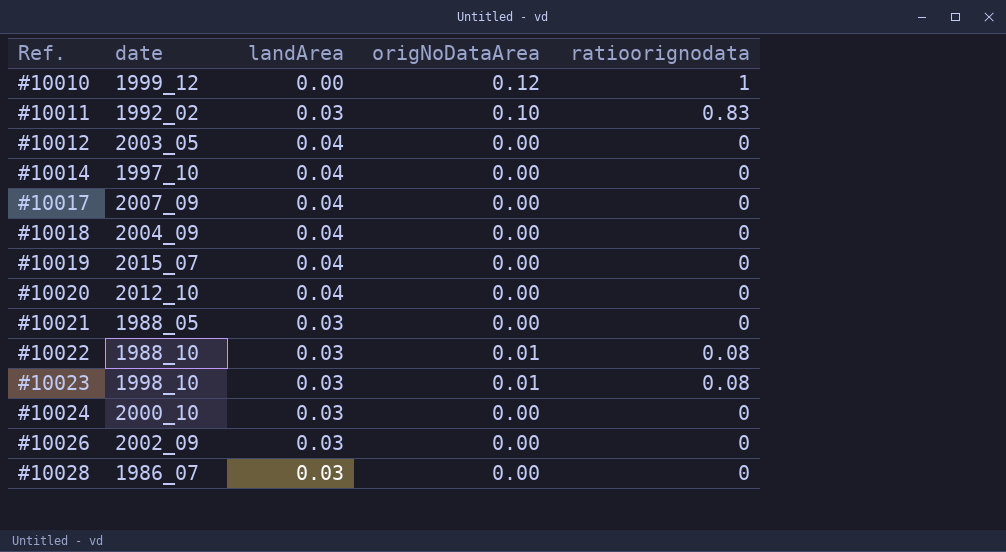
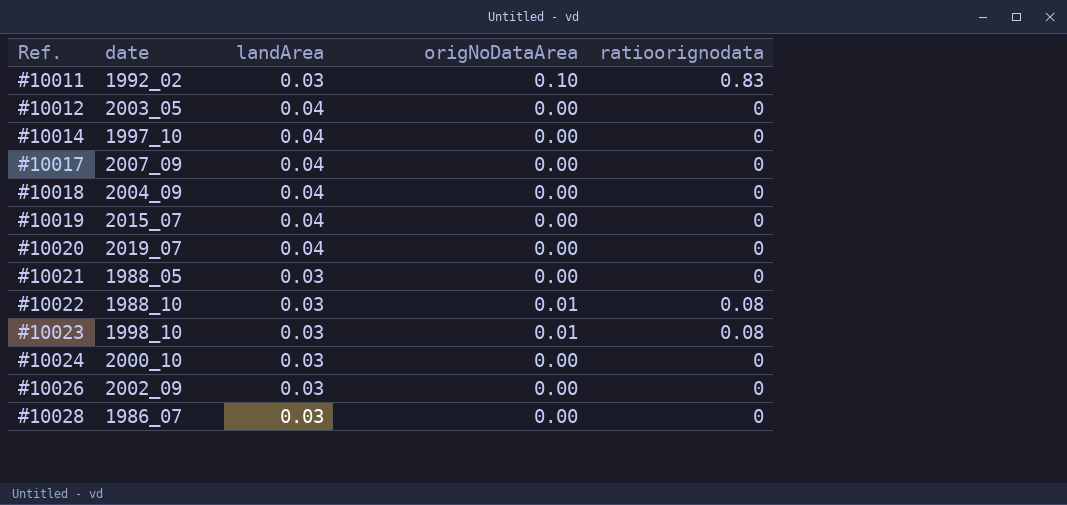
row #10010: 1999_12 | 0.00 | 0.12 | 1 -> none
#10020 | date: 2012_10 -> 2019_07

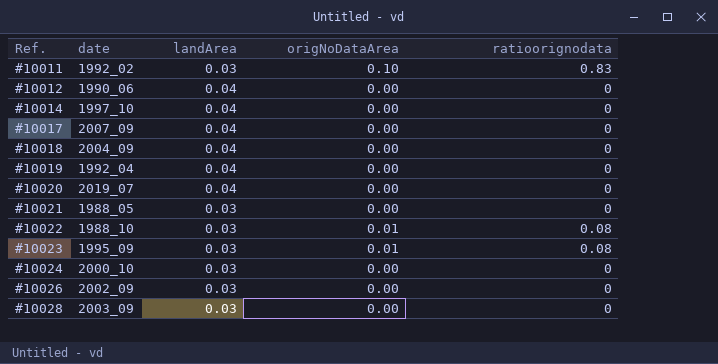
#10012 | date: 2003_05 -> 1990_06
#10019 | date: 2015_07 -> 1992_04
#10023 | date: 1998_10 -> 1995_09
#10028 | date: 1986_07 -> 2003_09

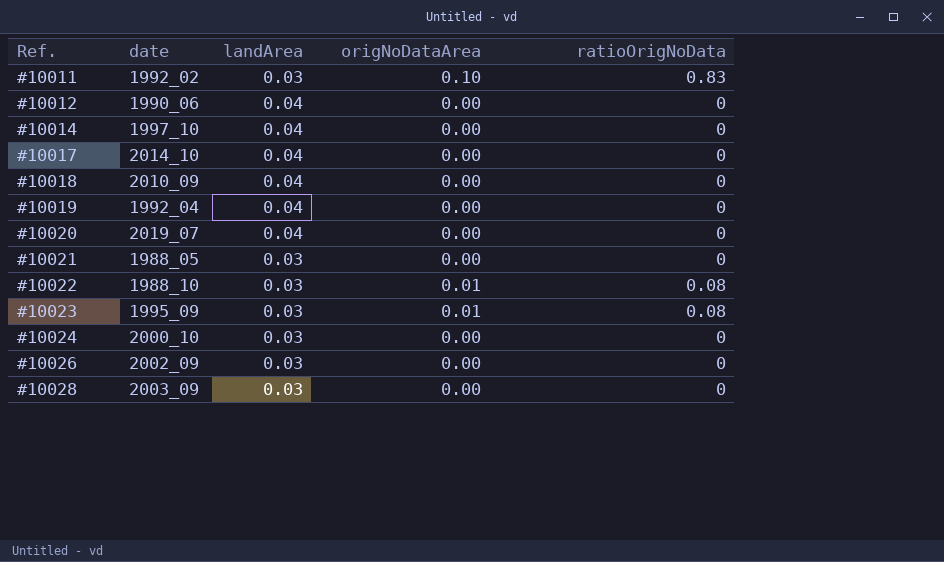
column name: ratioorignodata -> ratioOrigNoData
#10017 | date: 2007_09 -> 2014_10
#10018 | date: 2004_09 -> 2010_09

